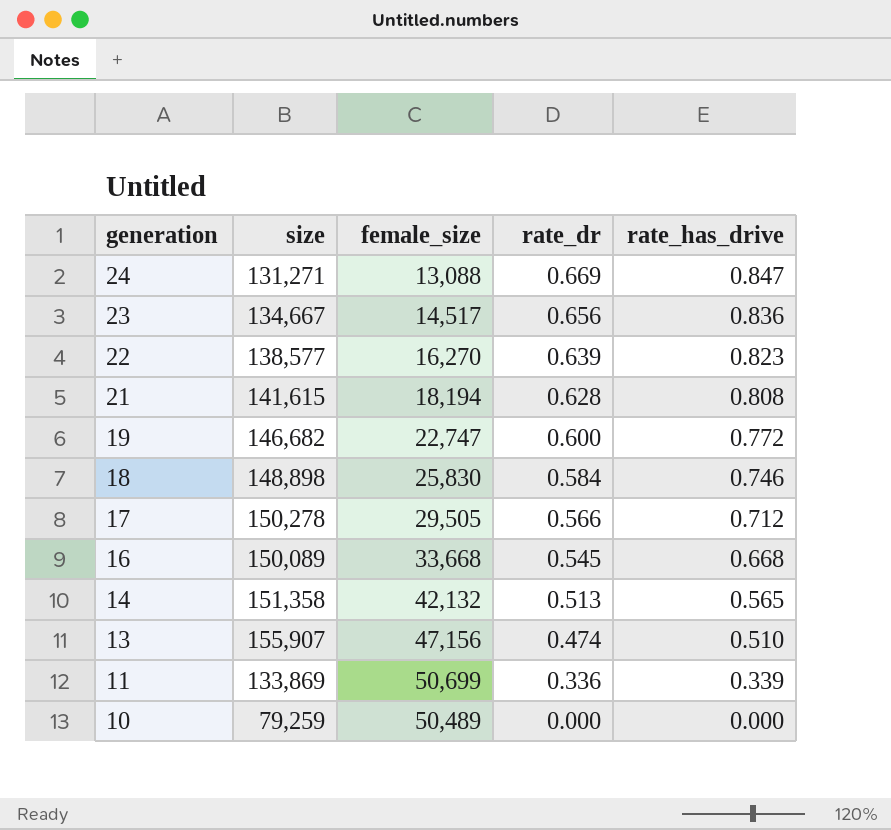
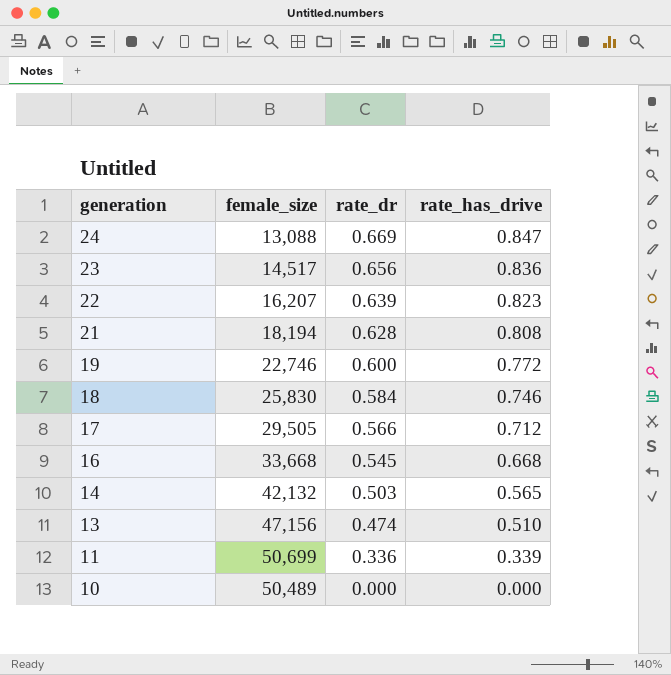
column size | position: 2 -> none
22 | female_size: 16,270 -> 16,207
19 | female_size: 22,747 -> 22,746
14 | rate_dr: 0.513 -> 0.503

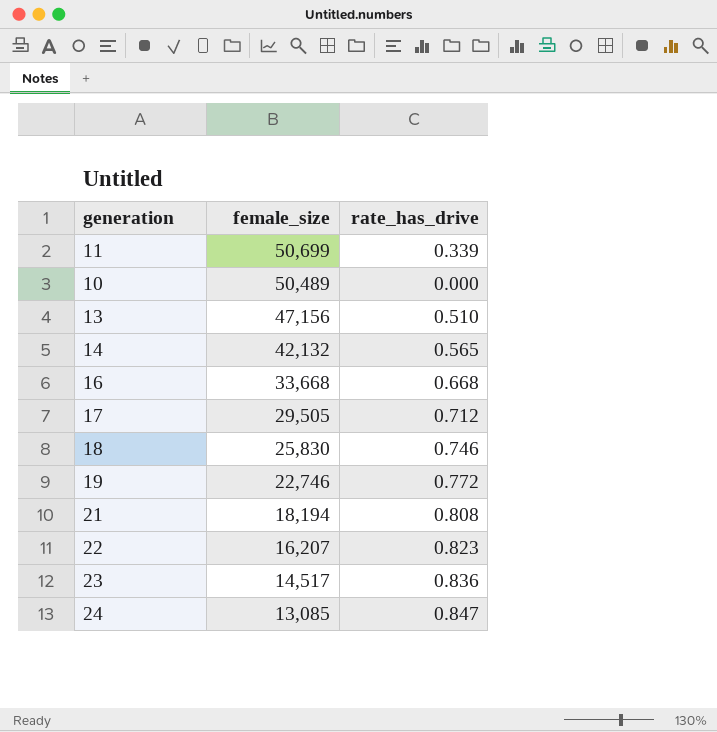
row order: generation descending -> female_size descending
column rate_dr | position: 3 -> none
24 | female_size: 13,088 -> 13,085

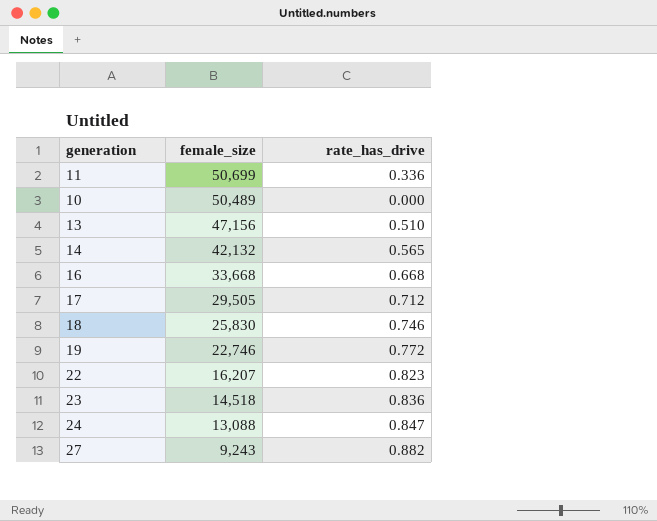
row 21: 18,194 | 0.808 -> none
11 | rate_has_drive: 0.339 -> 0.336
23 | female_size: 14,517 -> 14,518
24 | female_size: 13,085 -> 13,088
row 27: none -> 9,243 | 0.882

